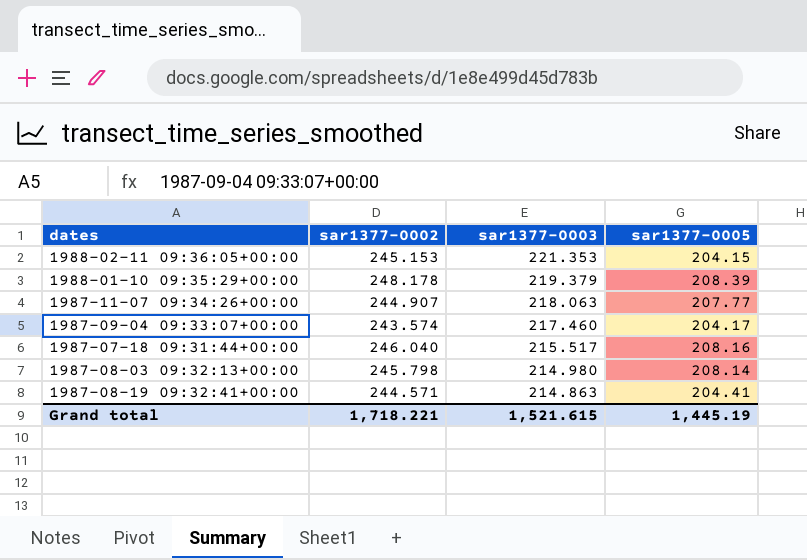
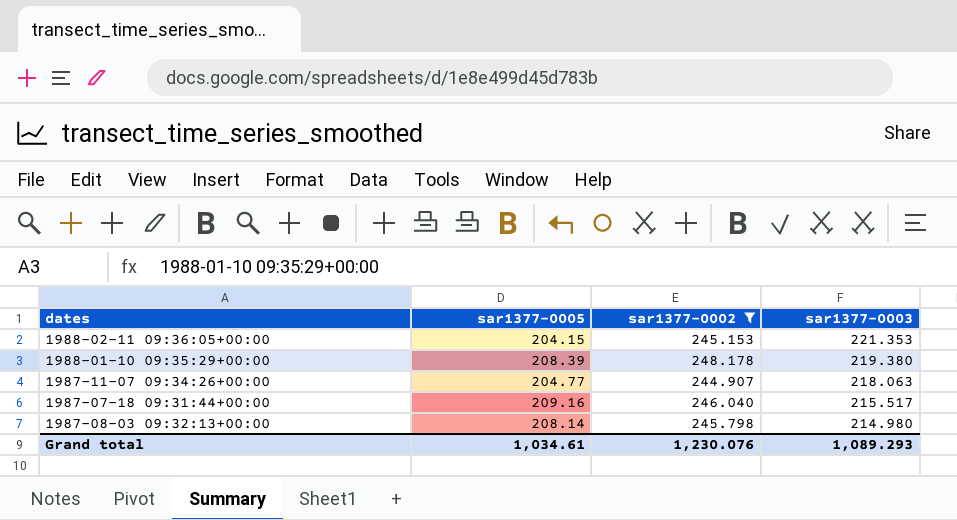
filter: none -> sar1377-0002 >= 244.907
column sar1377-0005 | position: 4 -> 2
1988-01-10 09:35:29+00:00 | sar1377-0003: 219.379 -> 219.380
1987-11-07 09:34:26+00:00 | sar1377-0005: 207.77 -> 204.77
1987-07-18 09:31:44+00:00 | sar1377-0005: 208.16 -> 209.16
Grand total | sar1377-0005: 1,445.19 -> 1,034.61
Grand total | sar1377-0002: 1,718.221 -> 1,230.076
Grand total | sar1377-0003: 1,521.615 -> 1,089.293

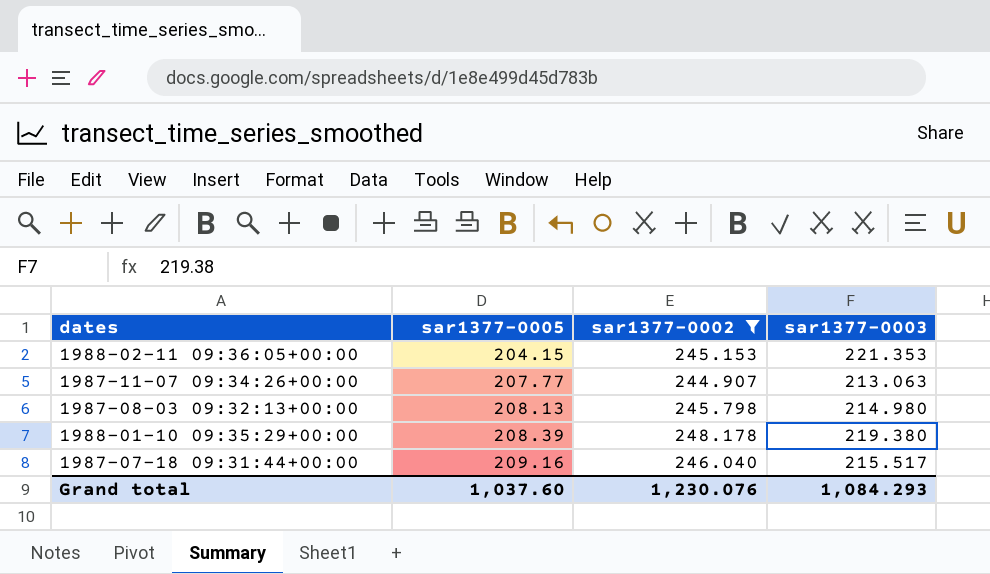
row order: sar1377-0003 descending -> sar1377-0005 ascending
1987-11-07 09:34:26+00:00 | sar1377-0005: 204.77 -> 207.77
1987-11-07 09:34:26+00:00 | sar1377-0003: 218.063 -> 213.063
1987-08-03 09:32:13+00:00 | sar1377-0005: 208.14 -> 208.13
Grand total | sar1377-0005: 1,034.61 -> 1,037.60
Grand total | sar1377-0003: 1,089.293 -> 1,084.293

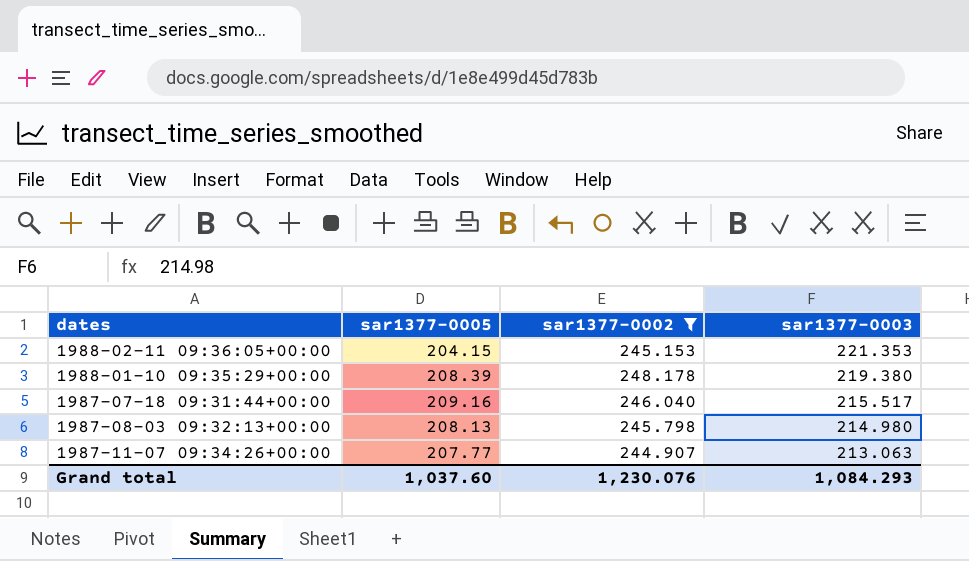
row order: sar1377-0005 ascending -> sar1377-0003 descending

